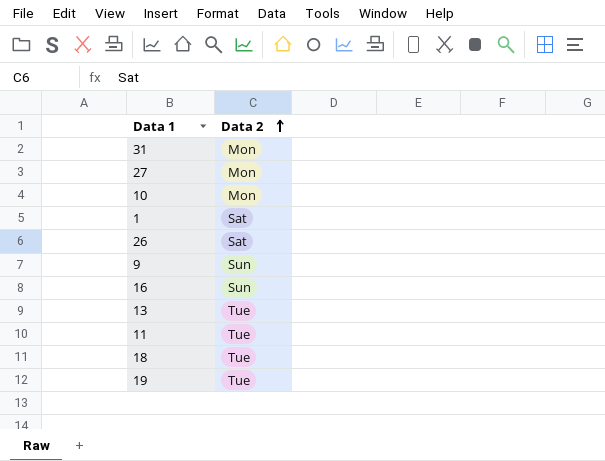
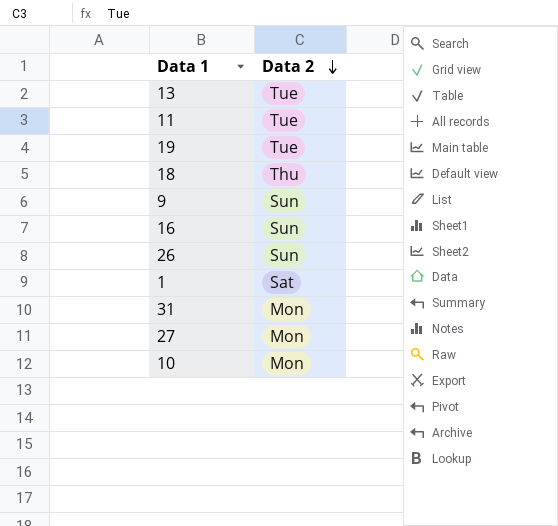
row order: Data 2 ascending -> Data 2 descending
18 | Data 2: Tue -> Thu
26 | Data 2: Sat -> Sun

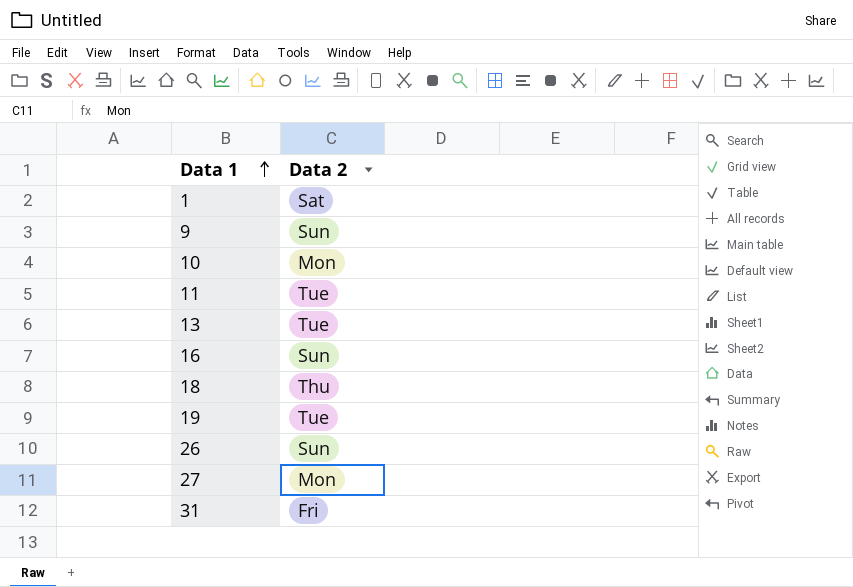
row order: Data 2 descending -> Data 1 ascending
31 | Data 2: Mon -> Fri

